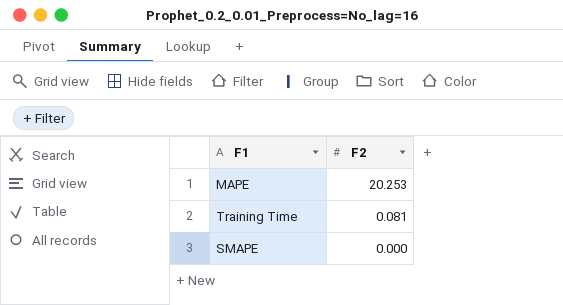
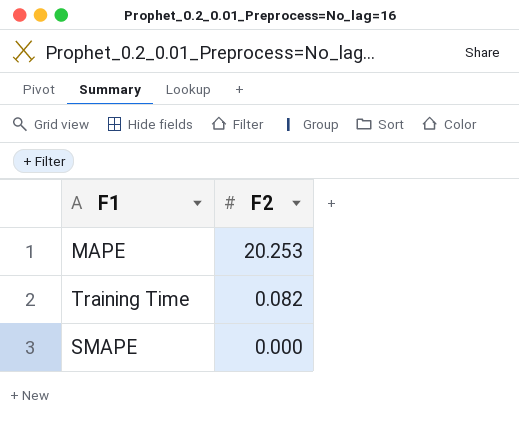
Training Time | F2: 0.081 -> 0.082

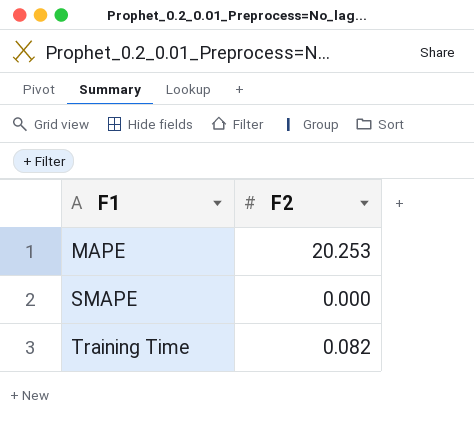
row order: F2 descending -> F1 ascending

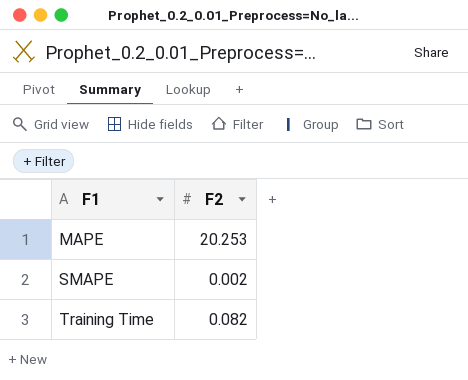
SMAPE | F2: 0.000 -> 0.002

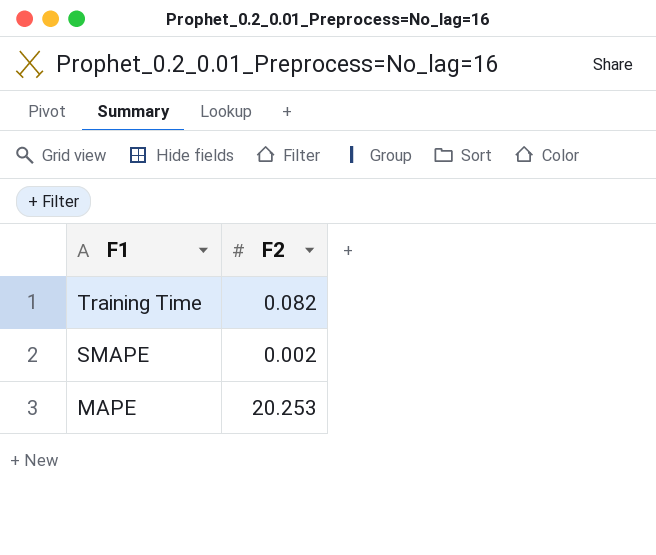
row order: F1 ascending -> F1 descending

